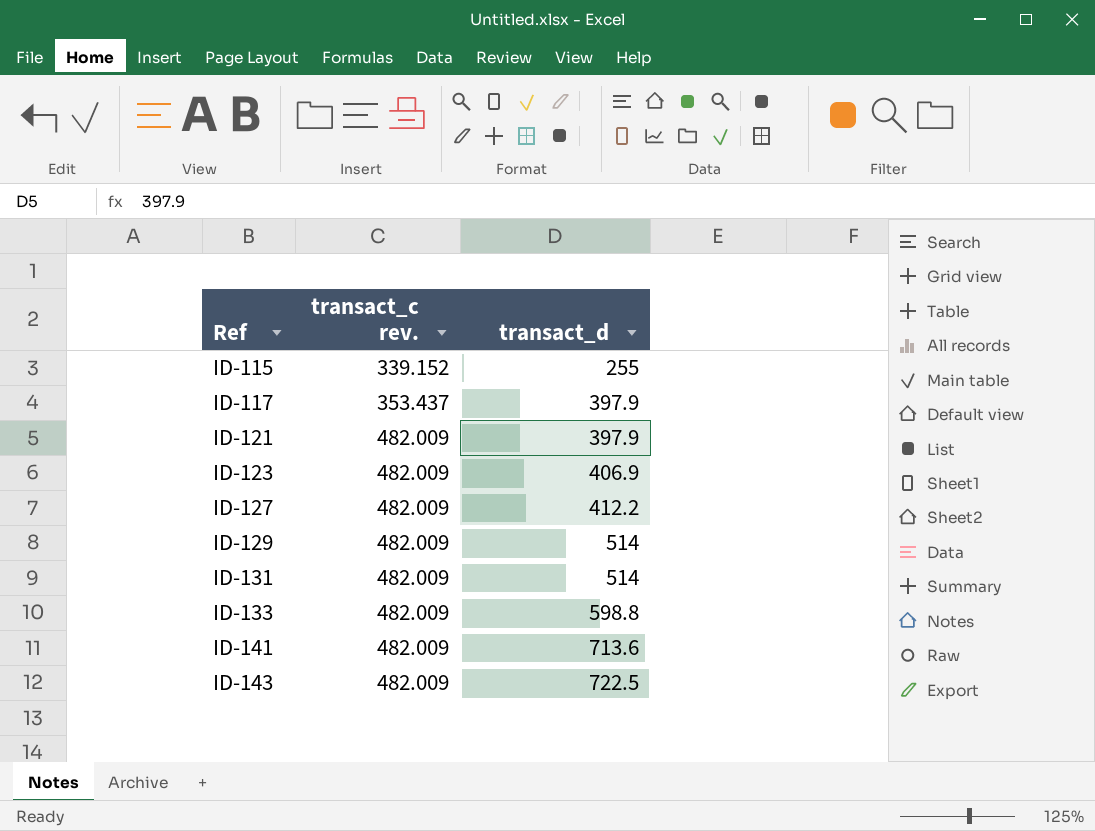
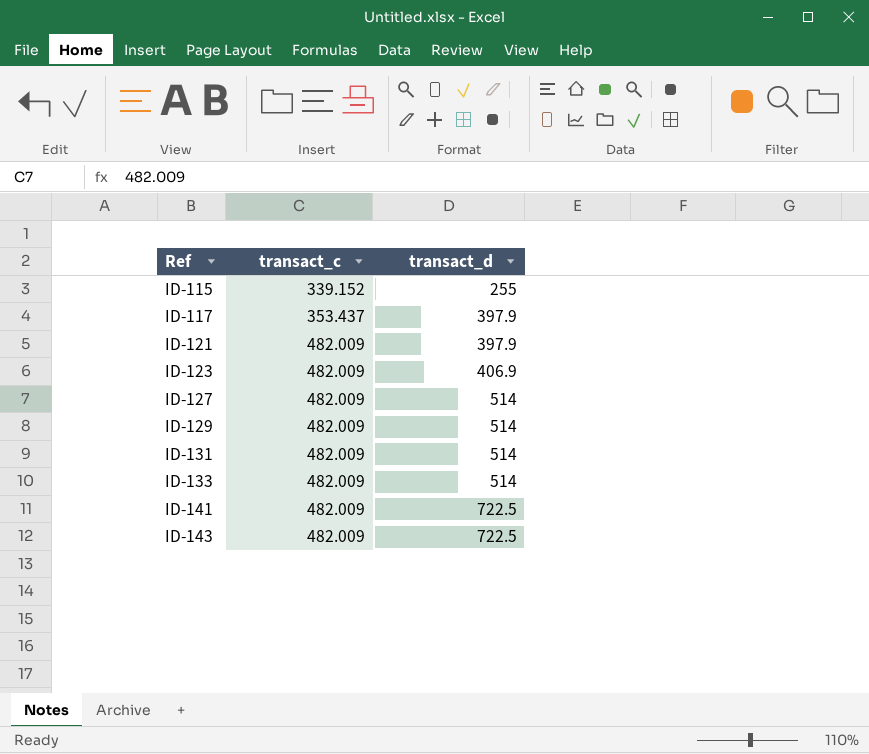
column name: transact_c rev. -> transact_c
ID-127 | transact_d: 412.2 -> 514
ID-133 | transact_d: 598.8 -> 514
ID-141 | transact_d: 713.6 -> 722.5

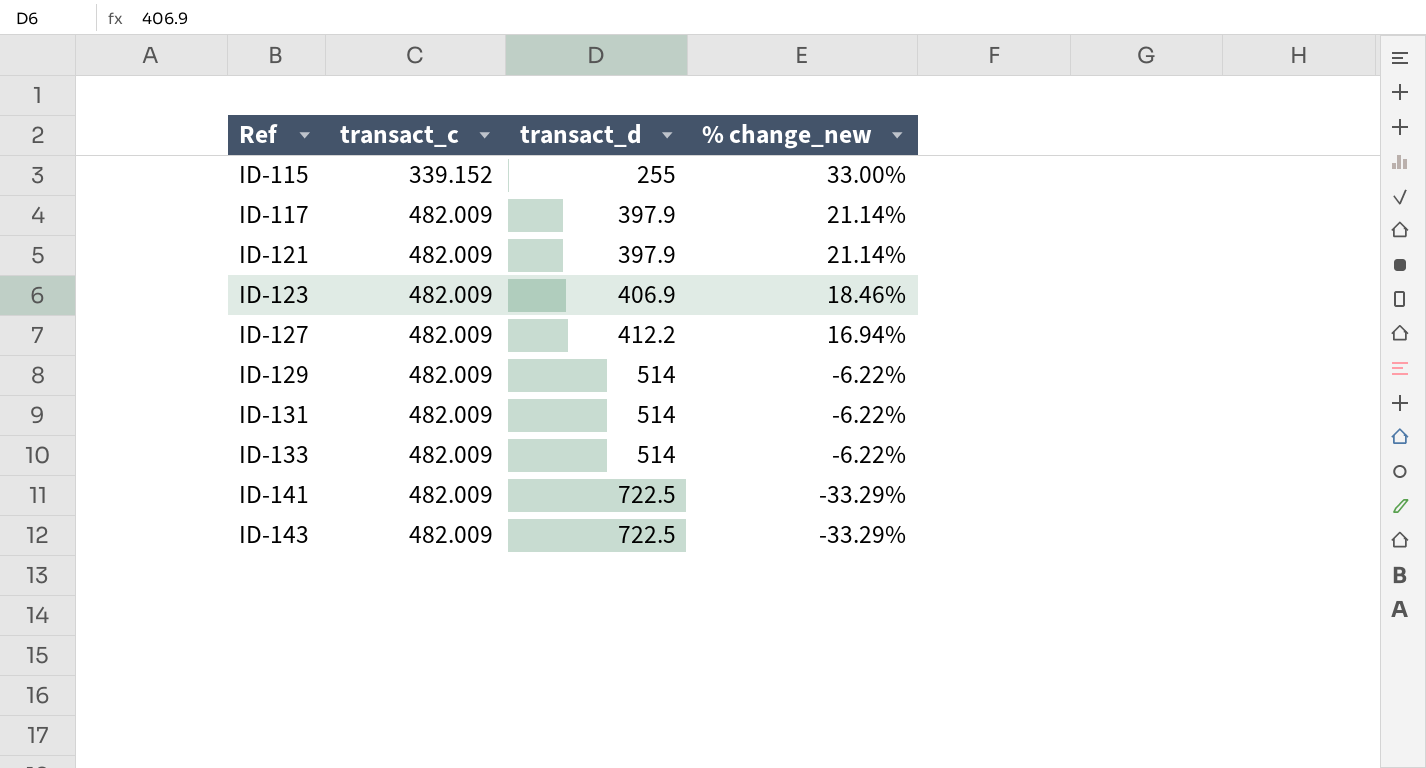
column % change_new | formula: none -> ([transact_c] - [transact_d]) / [transact_d]
ID-117 | transact_c: 353.437 -> 482.009
ID-127 | transact_d: 514 -> 412.2

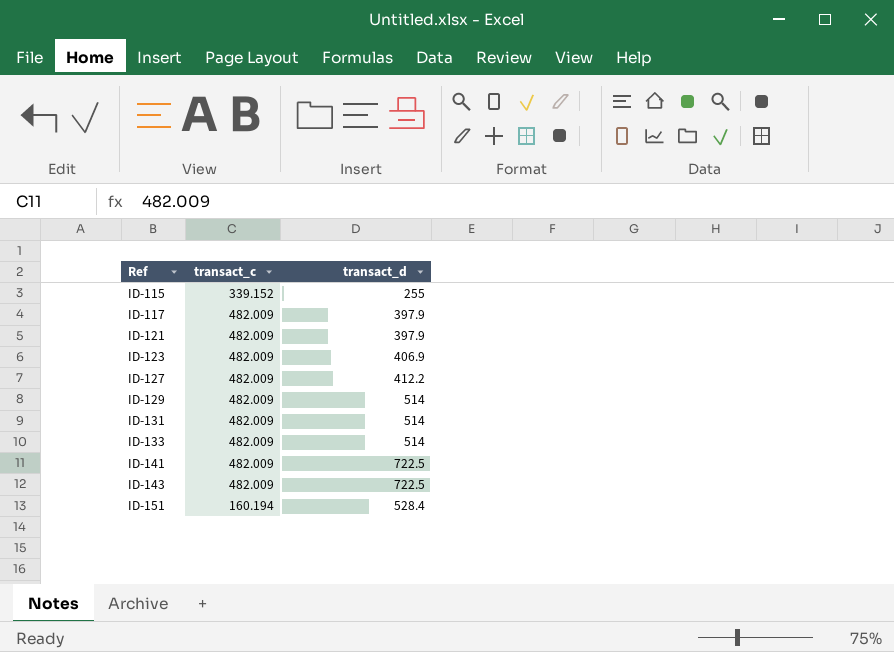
column % change_new | formula: ([transact_c] - [transact_d]) / [transact_d] -> none
row ID-151: none -> 160.194 | 528.4

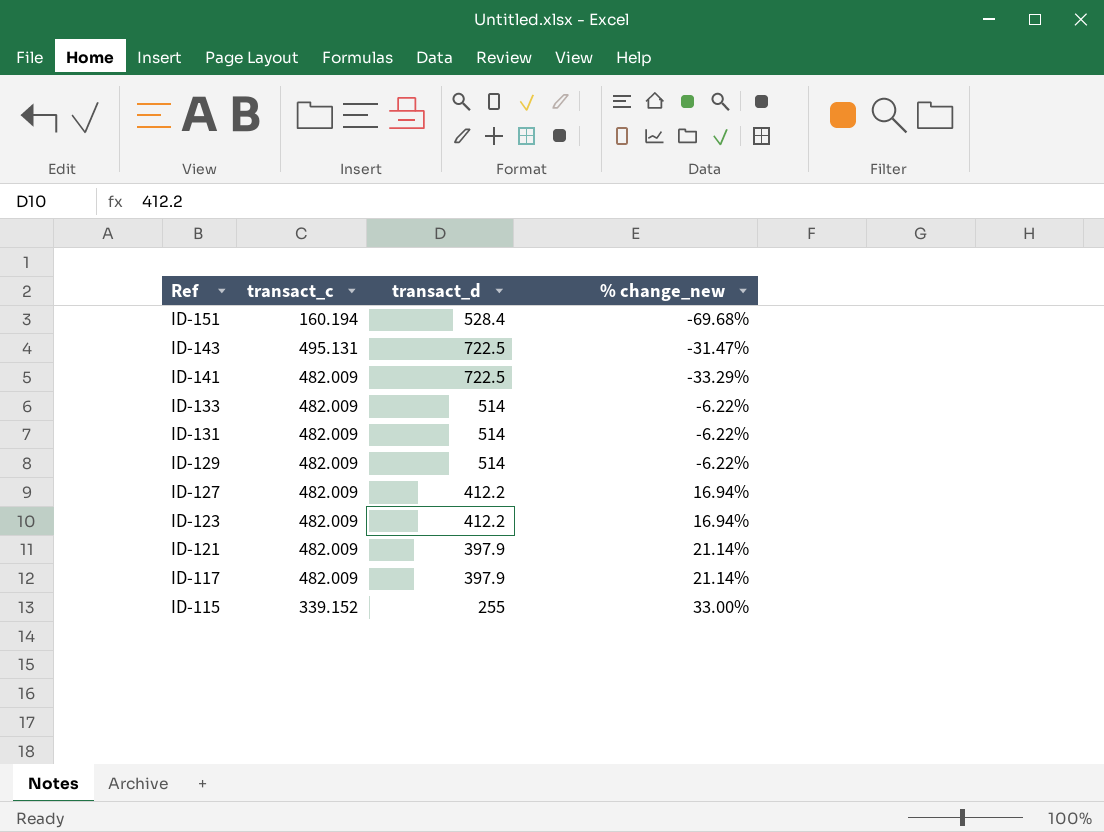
row order: Ref ascending -> Ref descending
column % change_new | formula: none -> ([transact_c] - [transact_d]) / [transact_d]
ID-143 | transact_c: 482.009 -> 495.131
ID-123 | transact_d: 406.9 -> 412.2

